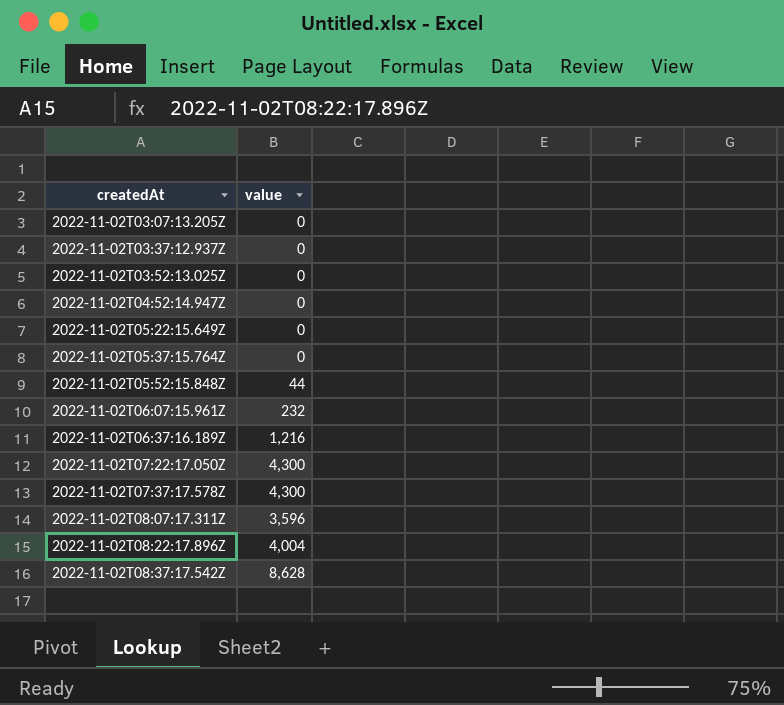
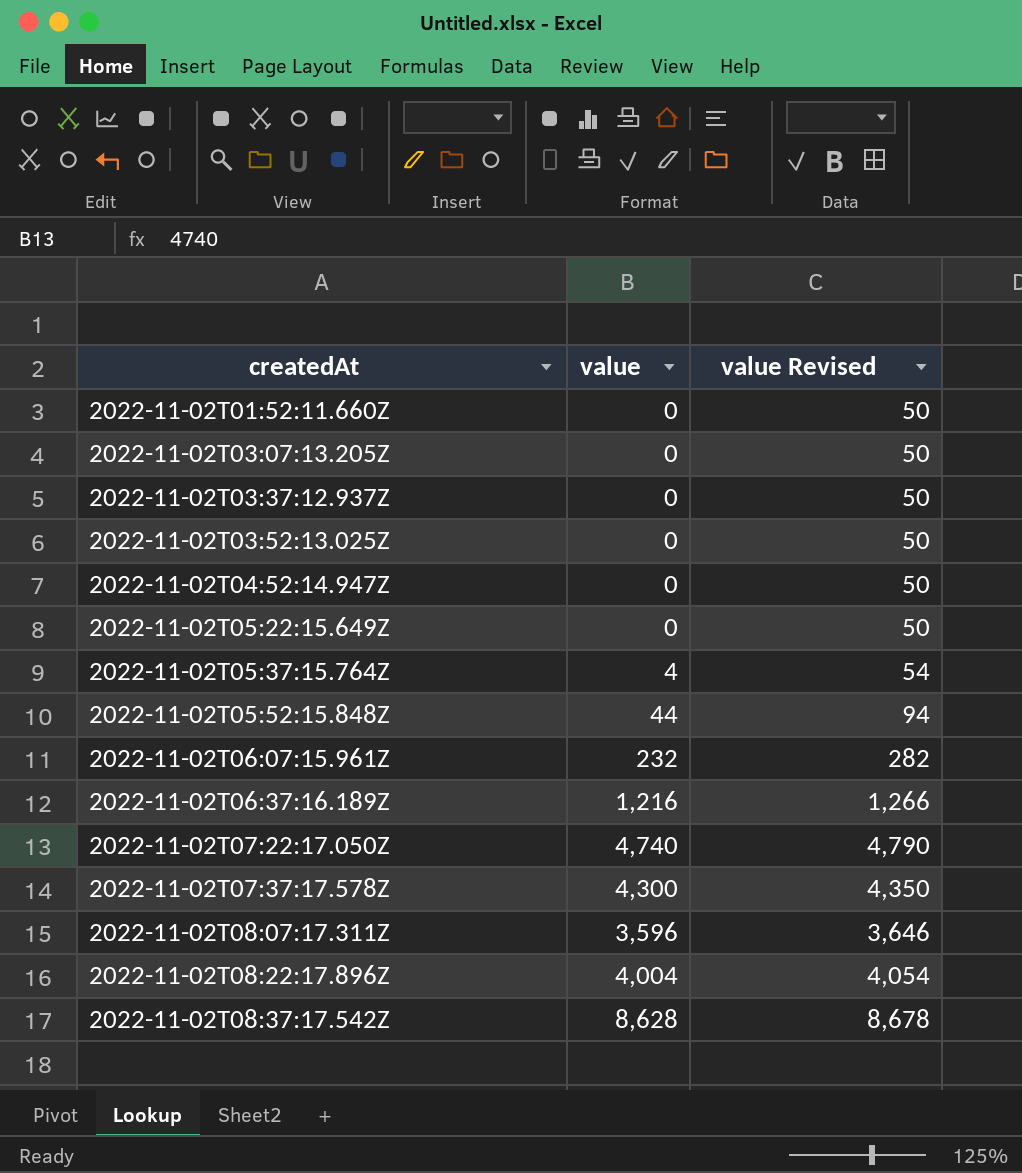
column value Revised | formula: none -> [value] + 50
row 2022-11-02T01:52:11.660Z: none -> 0 | 50
2022-11-02T05:37:15.764Z | value: 0 -> 4
2022-11-02T07:22:17.050Z | value: 4,300 -> 4,740

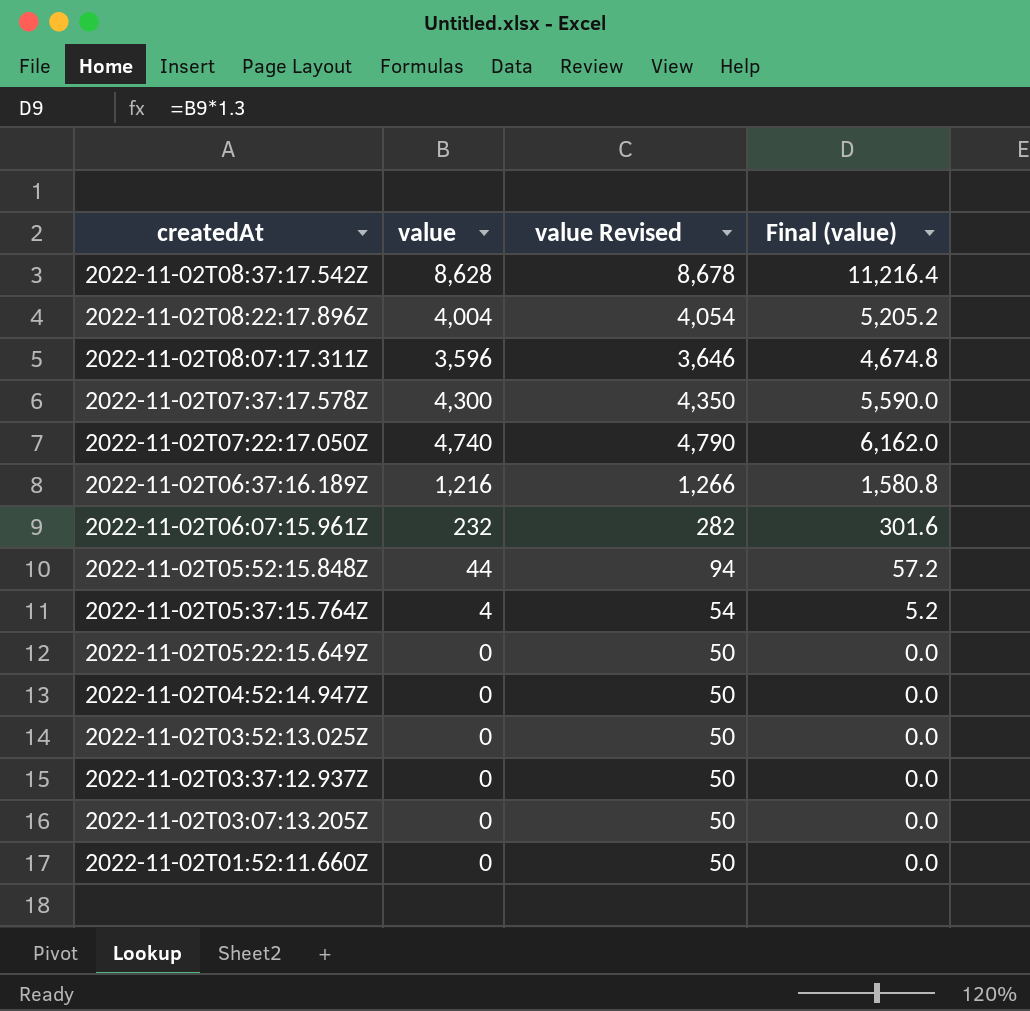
row order: createdAt ascending -> createdAt descending
column Final (value) | formula: none -> [value] * 1.3

